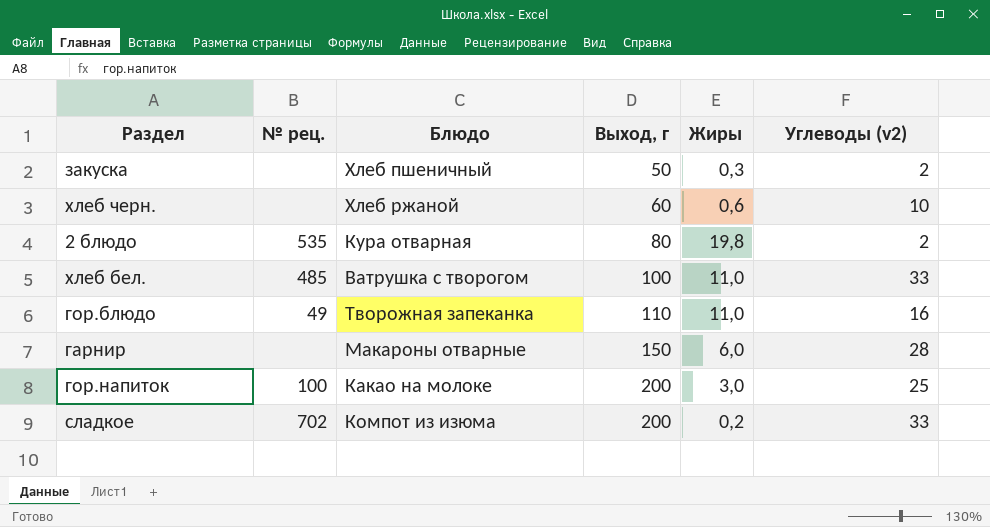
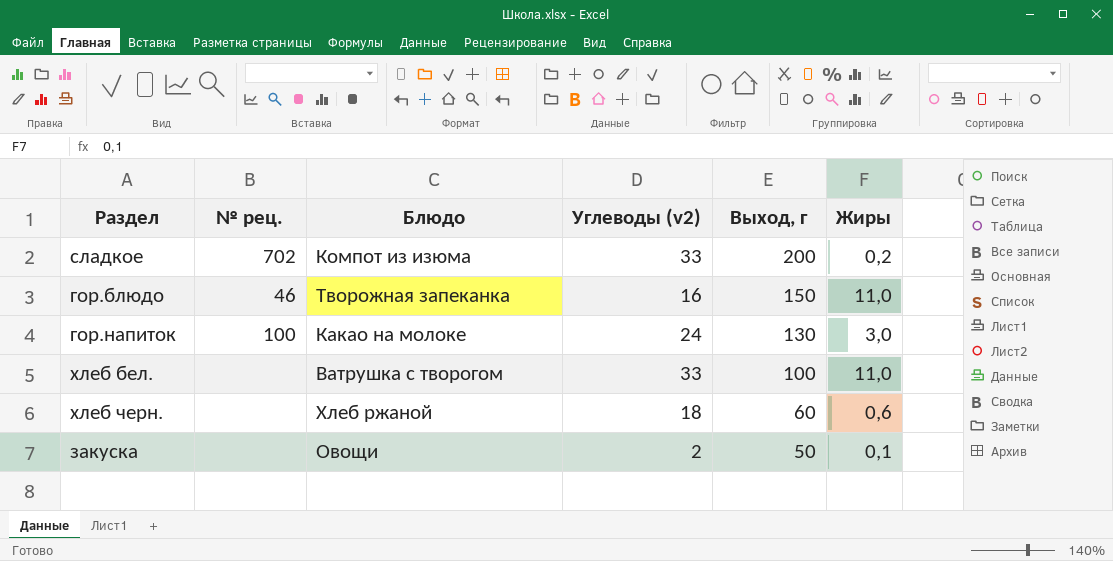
row order: Выход, г ascending -> Выход, г descending
column Углеводы (v2) | position: 6 -> 4
row 2 блюдо: 535 | Кура отварная | 80 | 19,8 | 2 -> none
row гарнир: none | Макароны отварные | 150 | 6,0 | 28 -> none
гор.блюдо | № рец.: 49 -> 46
гор.блюдо | Выход, г: 110 -> 150
гор.напиток | Углеводы (v2): 25 -> 24
гор.напиток | Выход, г: 200 -> 130
хлеб бел. | № рец.: 485 -> none
хлеб черн. | Углеводы (v2): 10 -> 18
закуска | Блюдо: Хлеб пшеничный -> Овощи
закуска | Жиры: 0,3 -> 0,1

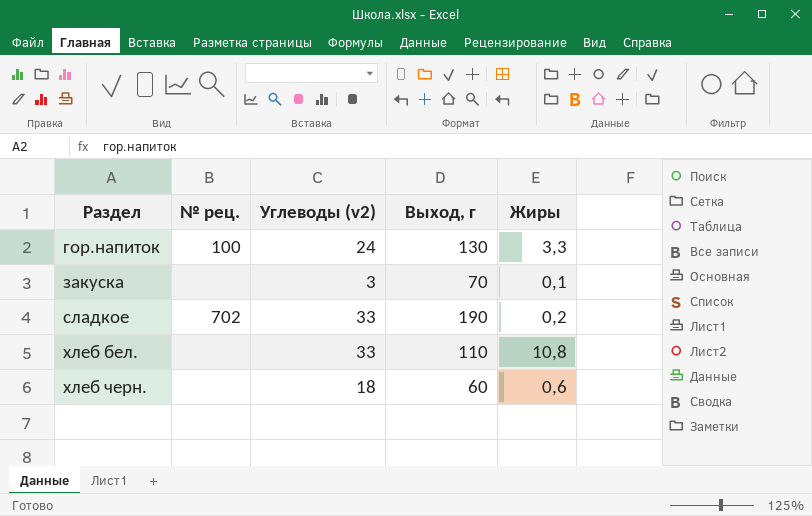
row order: Выход, г descending -> Раздел ascending
column Блюдо | position: 3 -> none
row гор.блюдо: 46 | Творожная запеканка | 16 | 150 | 11,0 -> none
гор.напиток | Жиры: 3,0 -> 3,3
закуска | Углеводы (v2): 2 -> 3
закуска | Выход, г: 50 -> 70
сладкое | Выход, г: 200 -> 190
хлеб бел. | Выход, г: 100 -> 110
хлеб бел. | Жиры: 11,0 -> 10,8

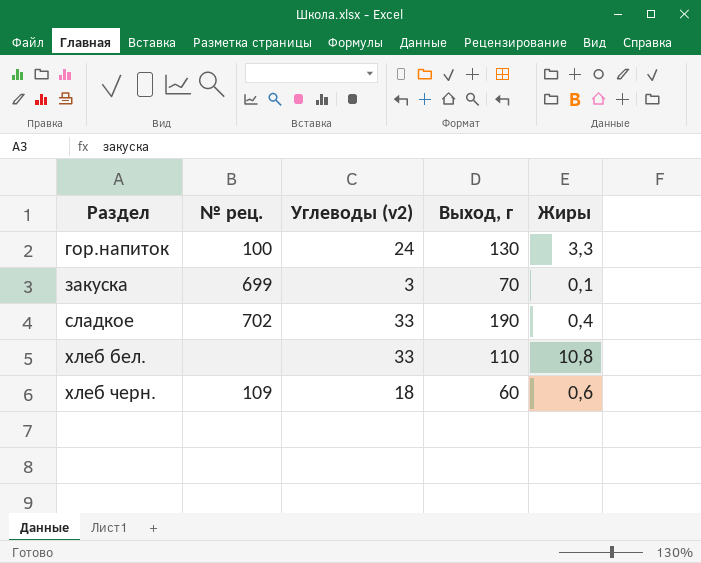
закуска | № рец.: none -> 699
сладкое | Жиры: 0,2 -> 0,4
хлеб черн. | № рец.: none -> 109

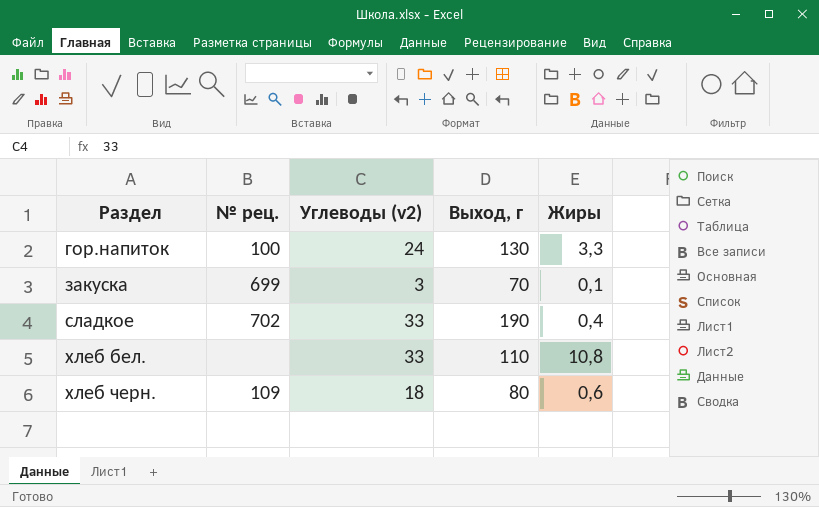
хлеб черн. | Выход, г: 60 -> 80

